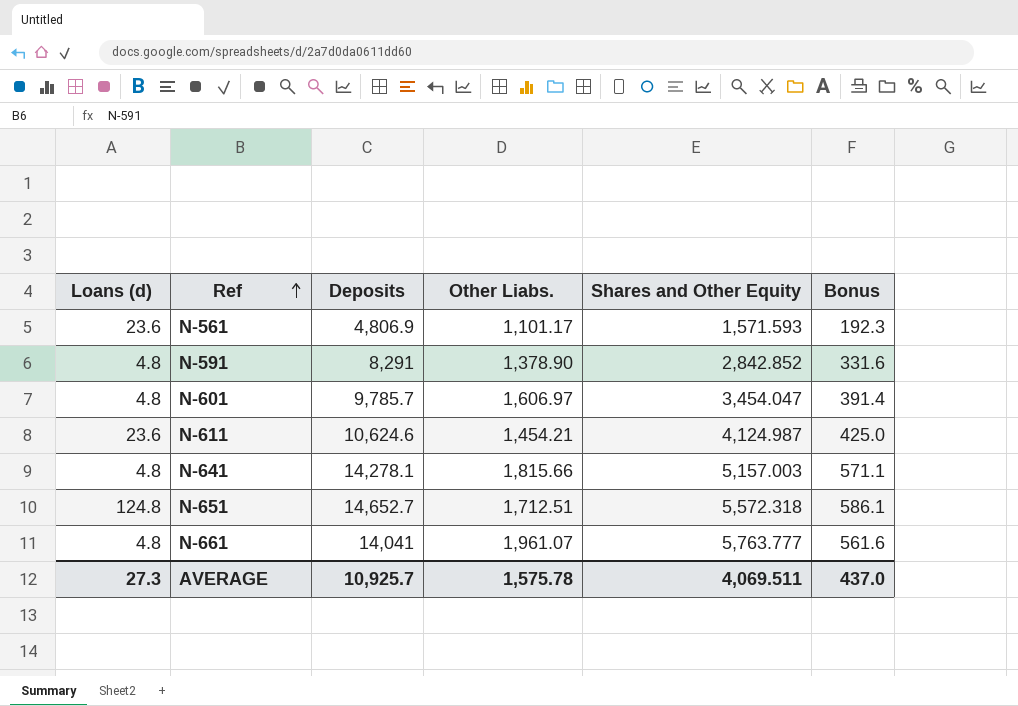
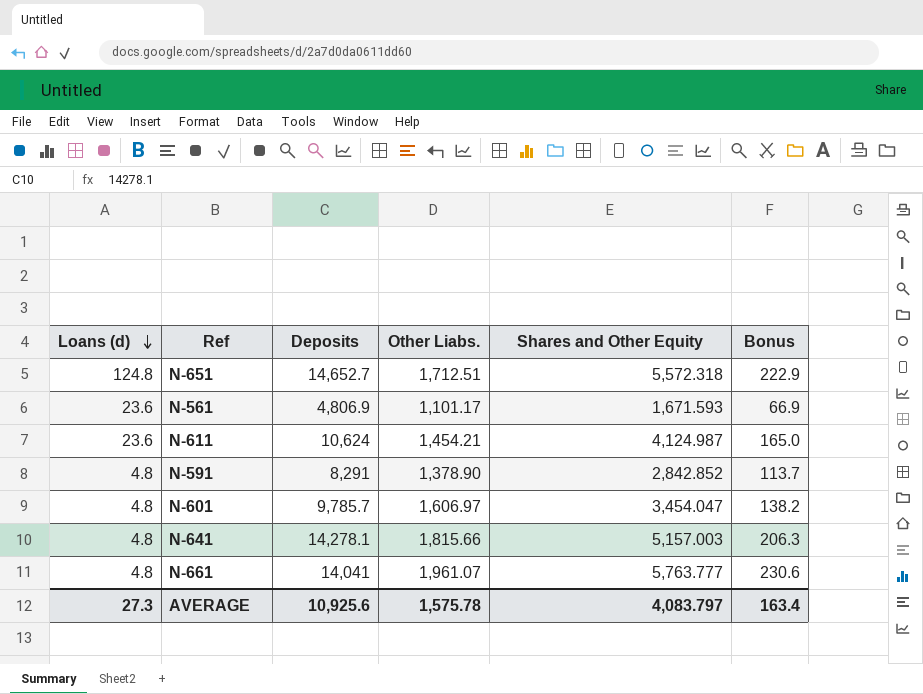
row order: Ref ascending -> Loans (d) descending
column Bonus | formula: [Deposits] * 0.04 -> [Shares and Other Equity] * 0.04
N-561 | Shares and Other Equity: 1,571.593 -> 1,671.593
N-611 | Deposits: 10,624.6 -> 10,624
AVERAGE | Deposits: 10,925.7 -> 10,925.6
AVERAGE | Shares and Other Equity: 4,069.511 -> 4,083.797
AVERAGE | Bonus: 437.0 -> 163.4

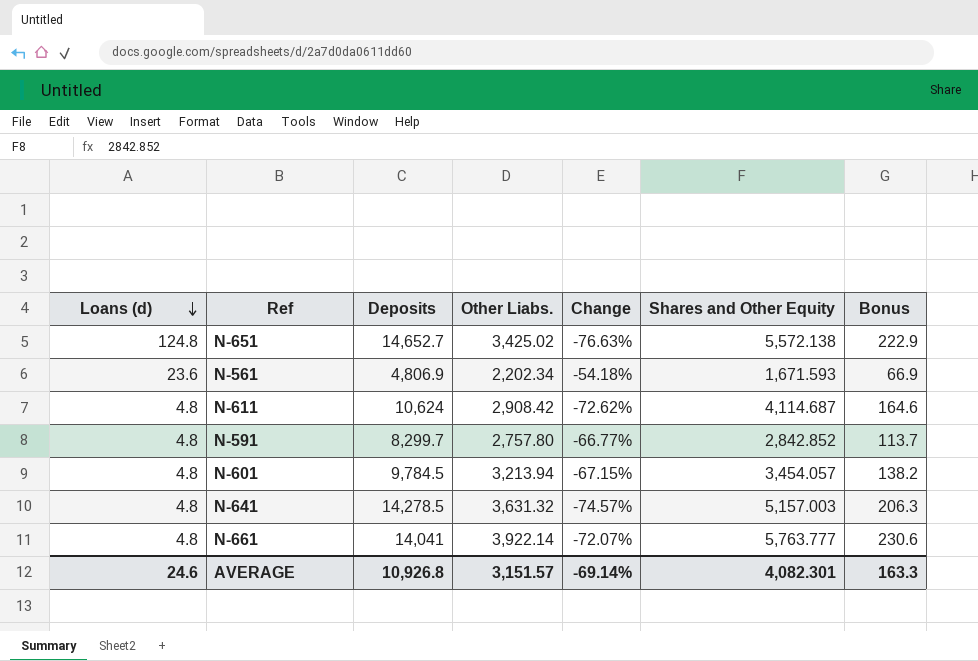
column Change | formula: none -> ([Other Liabs.] - [Deposits]) / [Deposits]
N-651 | Other Liabs.: 1,712.51 -> 3,425.02
N-651 | Shares and Other Equity: 5,572.318 -> 5,572.138
N-561 | Other Liabs.: 1,101.17 -> 2,202.34
N-611 | Loans (d): 23.6 -> 4.8
N-611 | Other Liabs.: 1,454.21 -> 2,908.42
N-611 | Shares and Other Equity: 4,124.987 -> 4,114.687
N-611 | Bonus: 165.0 -> 164.6
N-591 | Deposits: 8,291 -> 8,299.7
N-591 | Other Liabs.: 1,378.90 -> 2,757.80
N-601 | Deposits: 9,785.7 -> 9,784.5
N-601 | Other Liabs.: 1,606.97 -> 3,213.94
N-601 | Shares and Other Equity: 3,454.047 -> 3,454.057
N-641 | Deposits: 14,278.1 -> 14,278.5
N-641 | Other Liabs.: 1,815.66 -> 3,631.32
N-661 | Other Liabs.: 1,961.07 -> 3,922.14
AVERAGE | Loans (d): 27.3 -> 24.6
AVERAGE | Deposits: 10,925.6 -> 10,926.8
AVERAGE | Other Liabs.: 1,575.78 -> 3,151.57
AVERAGE | Shares and Other Equity: 4,083.797 -> 4,082.301
AVERAGE | Bonus: 163.4 -> 163.3

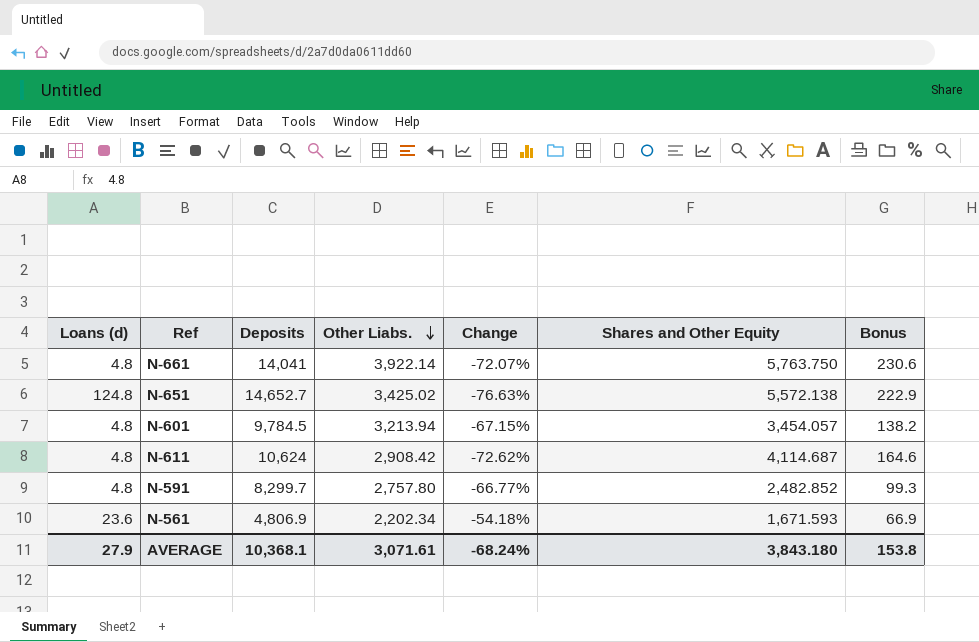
row order: Loans (d) descending -> Other Liabs. descending
row N-641: 4.8 | 14,278.5 | 3,631.32 | -74.57% | 5,157.003 | 206.3 -> none
N-661 | Shares and Other Equity: 5,763.777 -> 5,763.750
N-591 | Shares and Other Equity: 2,842.852 -> 2,482.852
N-591 | Bonus: 113.7 -> 99.3
AVERAGE | Loans (d): 24.6 -> 27.9
AVERAGE | Deposits: 10,926.8 -> 10,368.1
AVERAGE | Other Liabs.: 3,151.57 -> 3,071.61
AVERAGE | Change: -69.14% -> -68.24%
AVERAGE | Shares and Other Equity: 4,082.301 -> 3,843.180
AVERAGE | Bonus: 163.3 -> 153.8

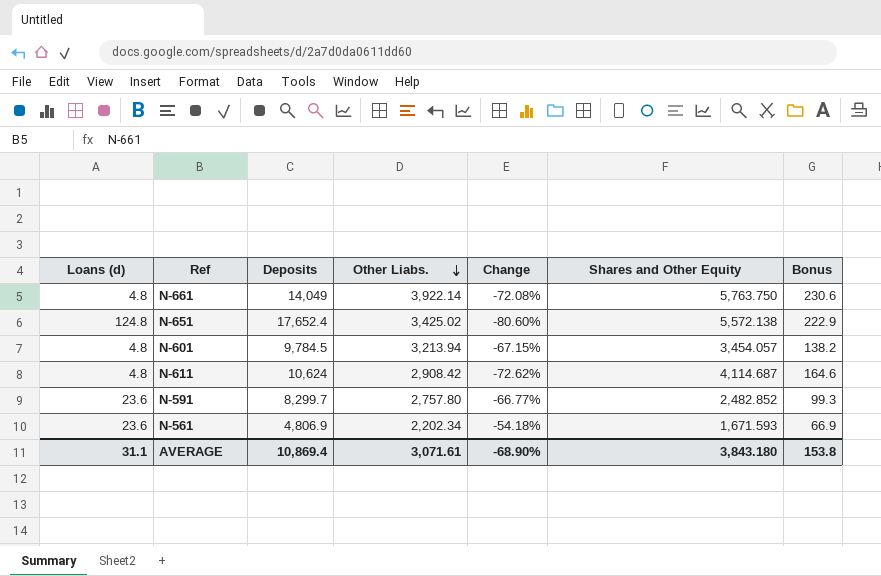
N-661 | Deposits: 14,041 -> 14,049
N-661 | Change: -72.07% -> -72.08%
N-651 | Deposits: 14,652.7 -> 17,652.4
N-651 | Change: -76.63% -> -80.60%
N-591 | Loans (d): 4.8 -> 23.6
AVERAGE | Loans (d): 27.9 -> 31.1
AVERAGE | Deposits: 10,368.1 -> 10,869.4
AVERAGE | Change: -68.24% -> -68.90%

